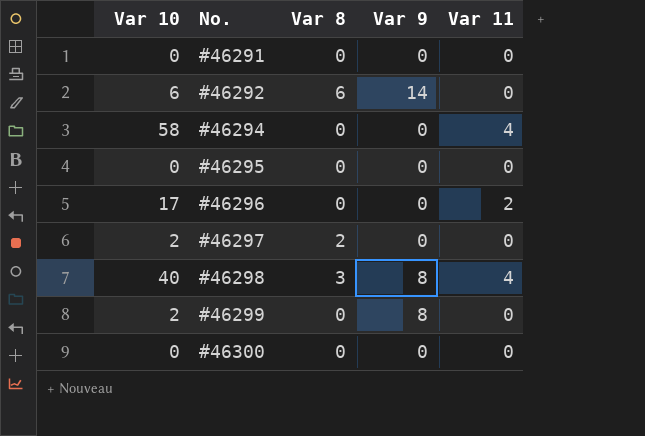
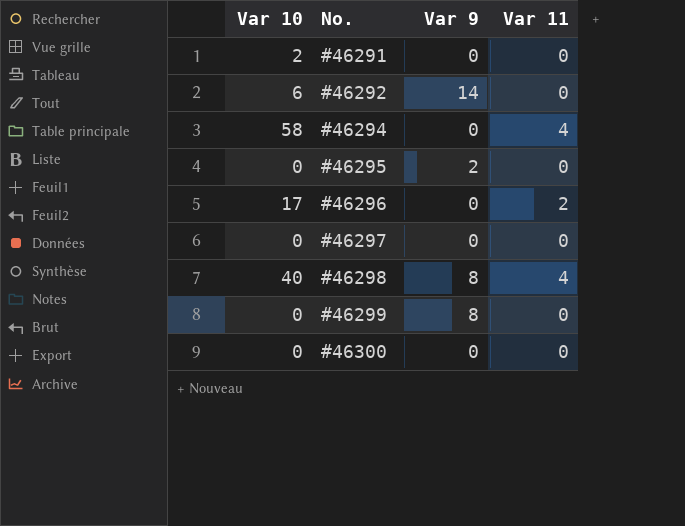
column Var 8 | position: 3 -> none
#46291 | Var 10: 0 -> 2
#46295 | Var 9: 0 -> 2
#46297 | Var 10: 2 -> 0
#46299 | Var 10: 2 -> 0

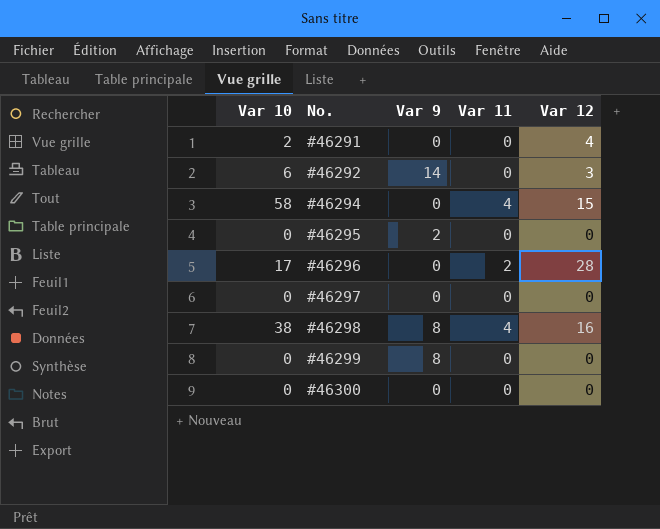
column Var 12 | position: none -> 5
#46298 | Var 10: 40 -> 38

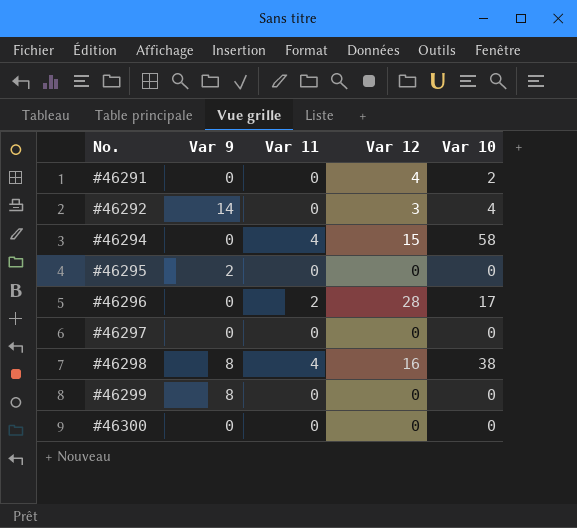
column Var 10 | position: 1 -> 5
#46292 | Var 10: 6 -> 4

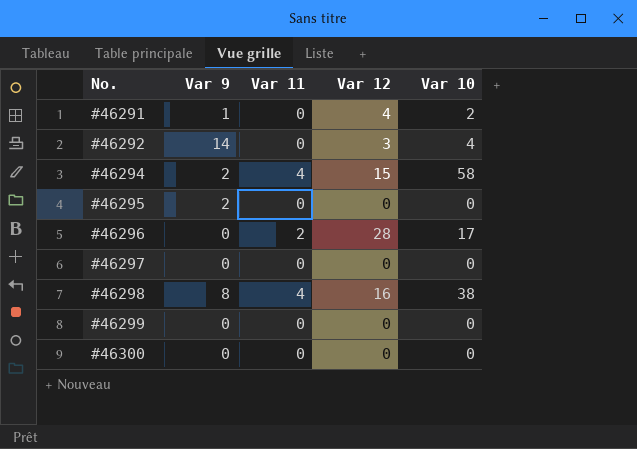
#46291 | Var 9: 0 -> 1
#46294 | Var 9: 0 -> 2
#46299 | Var 9: 8 -> 0

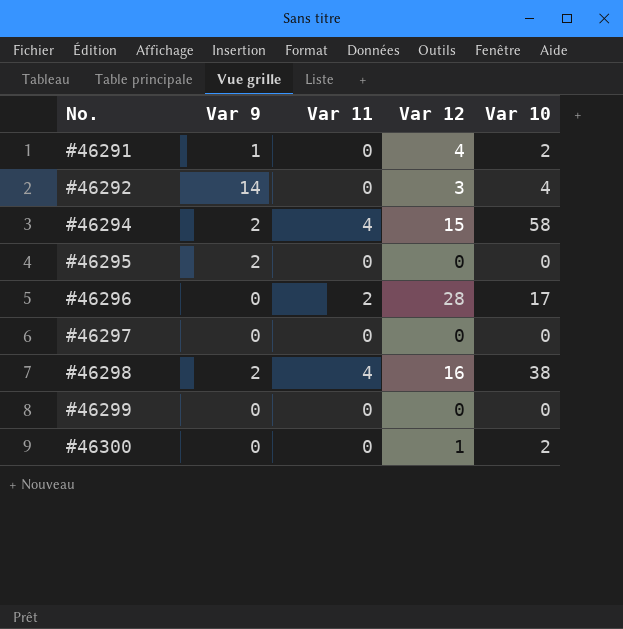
#46298 | Var 9: 8 -> 2
#46300 | Var 12: 0 -> 1
#46300 | Var 10: 0 -> 2

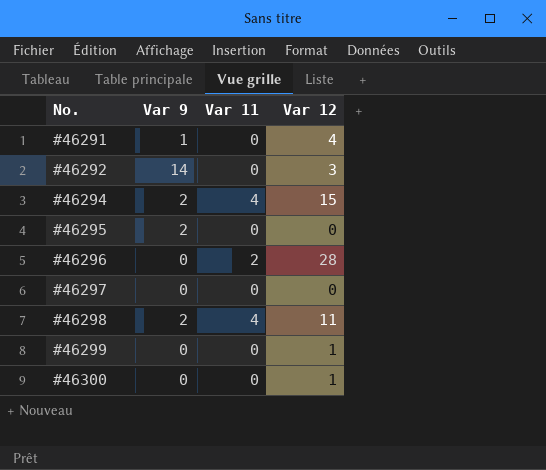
column Var 10 | position: 5 -> none
#46298 | Var 12: 16 -> 11
#46299 | Var 12: 0 -> 1

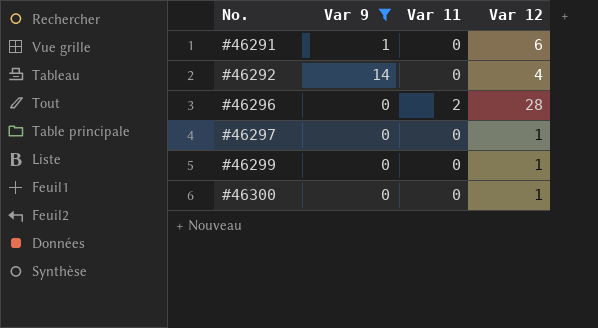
filter: none -> Var 9 != 2
#46291 | Var 12: 4 -> 6
#46292 | Var 12: 3 -> 4
#46297 | Var 12: 0 -> 1

